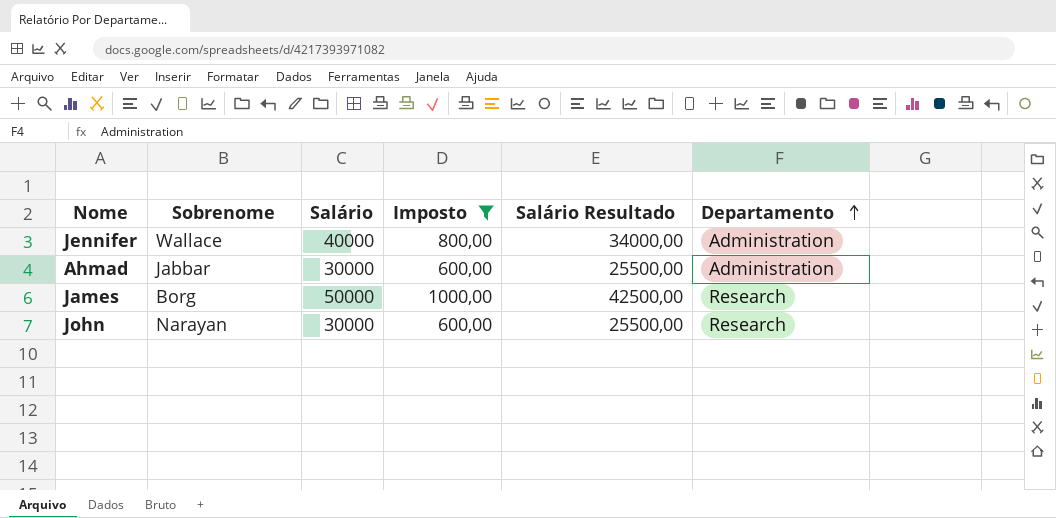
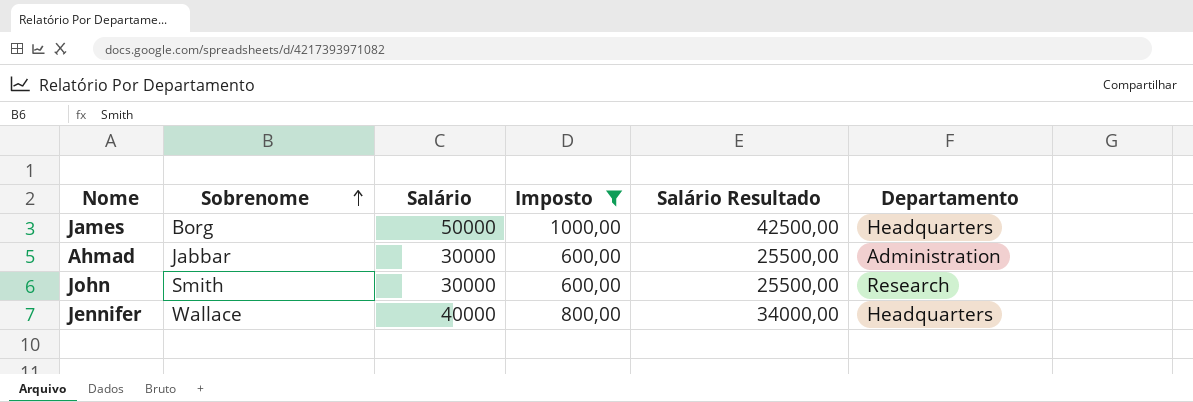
row order: Departamento ascending -> Sobrenome ascending
James | Departamento: Research -> Headquarters
John | Sobrenome: Narayan -> Smith
Jennifer | Departamento: Administration -> Headquarters

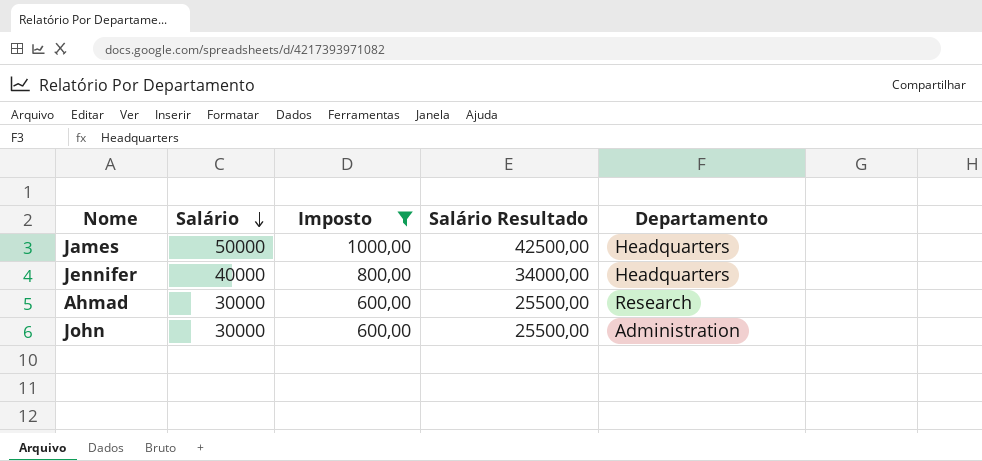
row order: Sobrenome ascending -> Salário descending
column Sobrenome | position: 2 -> none
Ahmad | Departamento: Administration -> Research
John | Departamento: Research -> Administration

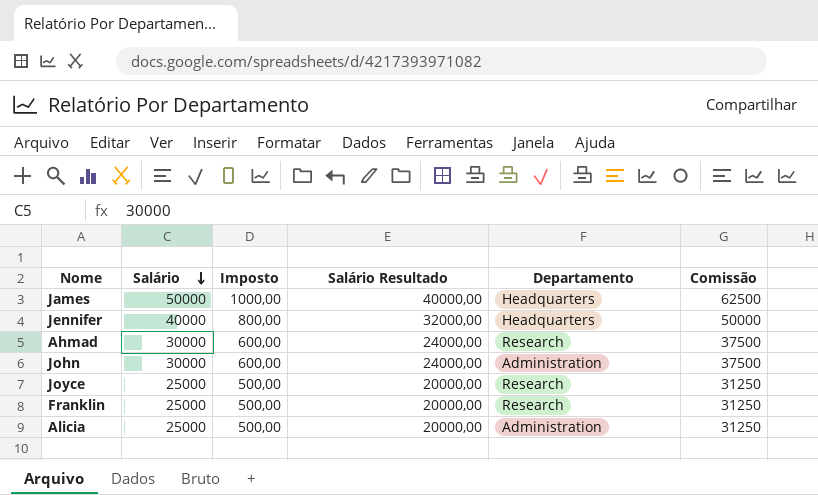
filter: Imposto != 500,00 -> none
column Salário Resultado | formula: [Salário] * 0,85 -> [Salário] * 0,8
column Comissão | formula: none -> [Salário] * 1,25

